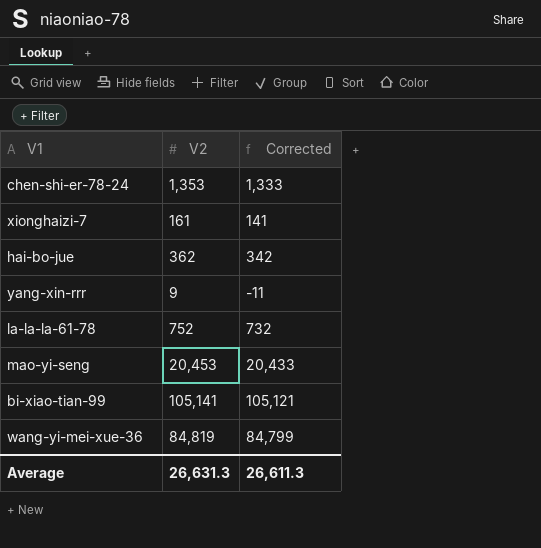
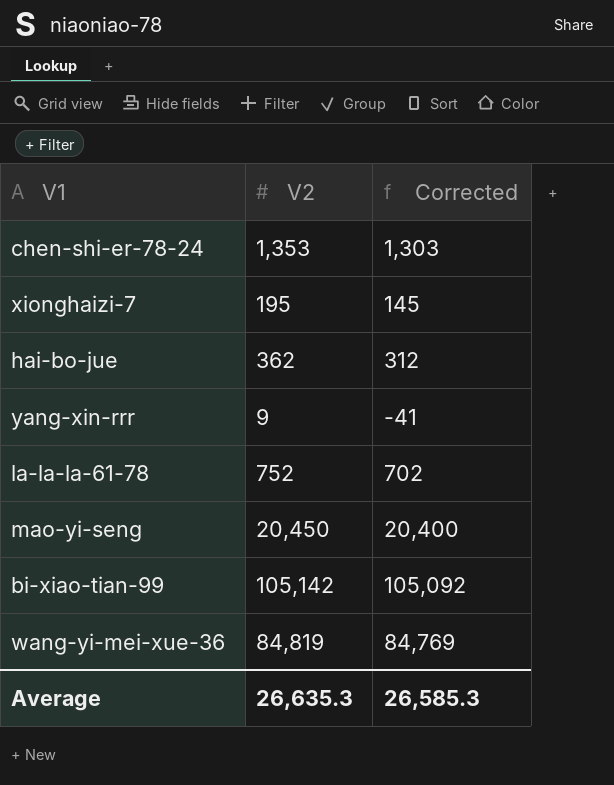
column Corrected | formula: [V2] - 20 -> [V2] - 50
xionghaizi-7 | V2: 161 -> 195
mao-yi-seng | V2: 20,453 -> 20,450
bi-xiao-tian-99 | V2: 105,141 -> 105,142
Average | V2: 26,631.3 -> 26,635.3
Average | Corrected: 26,611.3 -> 26,585.3

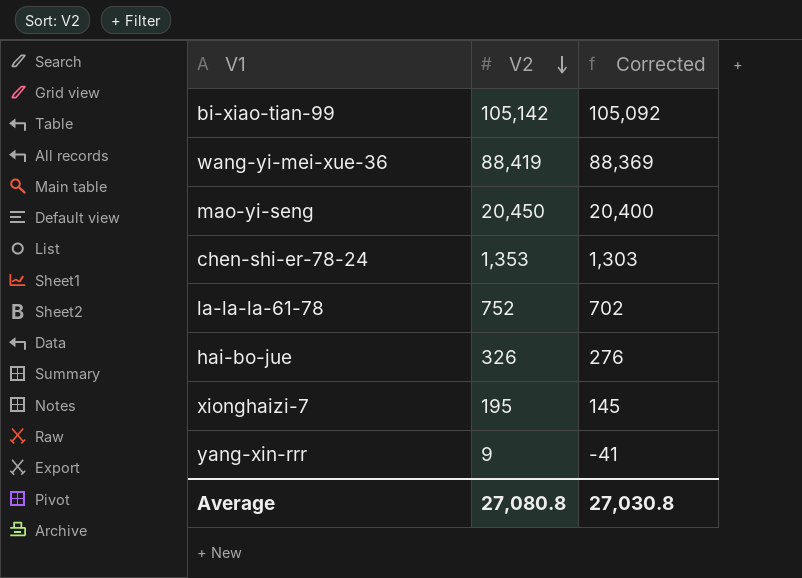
row order: none -> V2 descending
wang-yi-mei-xue-36 | V2: 84,819 -> 88,419
wang-yi-mei-xue-36 | Corrected: 84,769 -> 88,369
hai-bo-jue | V2: 362 -> 326
hai-bo-jue | Corrected: 312 -> 276
Average | V2: 26,635.3 -> 27,080.8
Average | Corrected: 26,585.3 -> 27,030.8

